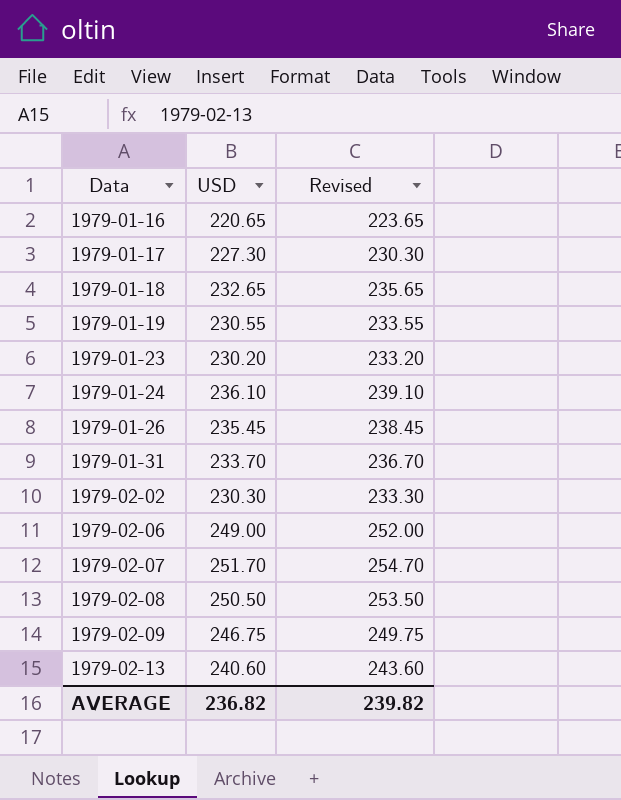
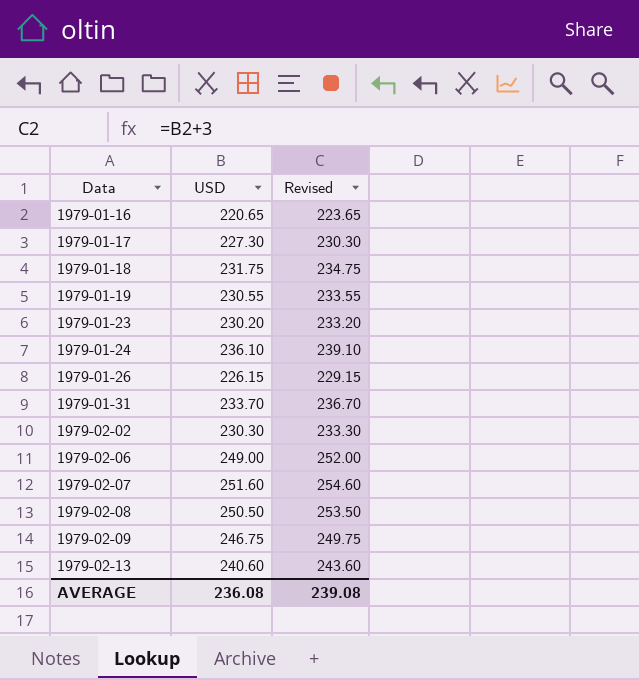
1979-01-18 | USD: 232.65 -> 231.75
1979-01-18 | Revised: 235.65 -> 234.75
1979-01-26 | USD: 235.45 -> 226.15
1979-01-26 | Revised: 238.45 -> 229.15
1979-02-07 | USD: 251.70 -> 251.60
1979-02-07 | Revised: 254.70 -> 254.60
AVERAGE | USD: 236.82 -> 236.08
AVERAGE | Revised: 239.82 -> 239.08

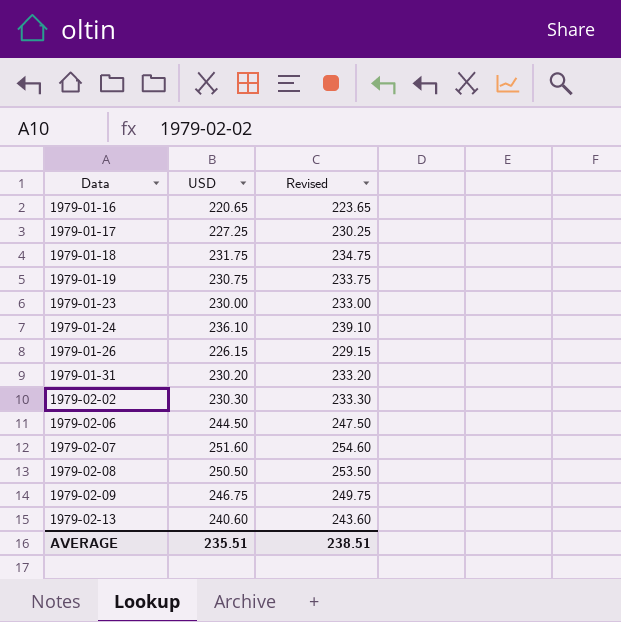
1979-01-17 | USD: 227.30 -> 227.25
1979-01-17 | Revised: 230.30 -> 230.25
1979-01-19 | USD: 230.55 -> 230.75
1979-01-19 | Revised: 233.55 -> 233.75
1979-01-23 | USD: 230.20 -> 230.00
1979-01-23 | Revised: 233.20 -> 233.00
1979-01-31 | USD: 233.70 -> 230.20
1979-01-31 | Revised: 236.70 -> 233.20
1979-02-06 | USD: 249.00 -> 244.50
1979-02-06 | Revised: 252.00 -> 247.50
AVERAGE | USD: 236.08 -> 235.51
AVERAGE | Revised: 239.08 -> 238.51

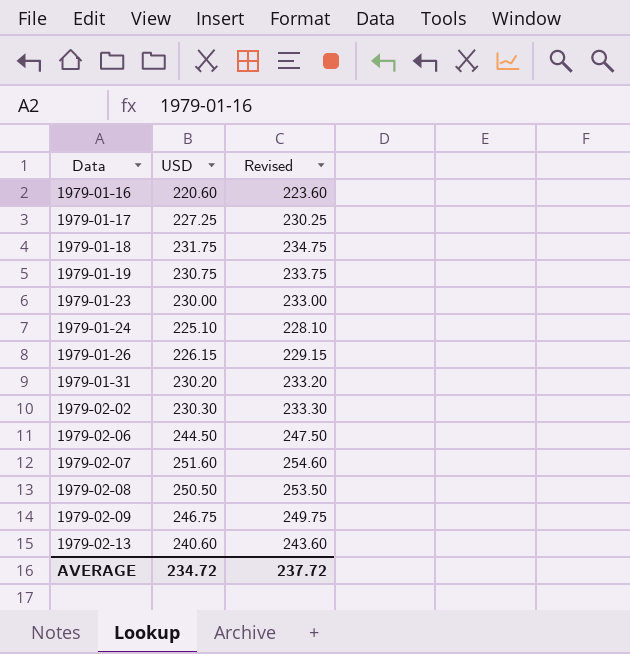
1979-01-16 | USD: 220.65 -> 220.60
1979-01-16 | Revised: 223.65 -> 223.60
1979-01-24 | USD: 236.10 -> 225.10
1979-01-24 | Revised: 239.10 -> 228.10
AVERAGE | USD: 235.51 -> 234.72
AVERAGE | Revised: 238.51 -> 237.72

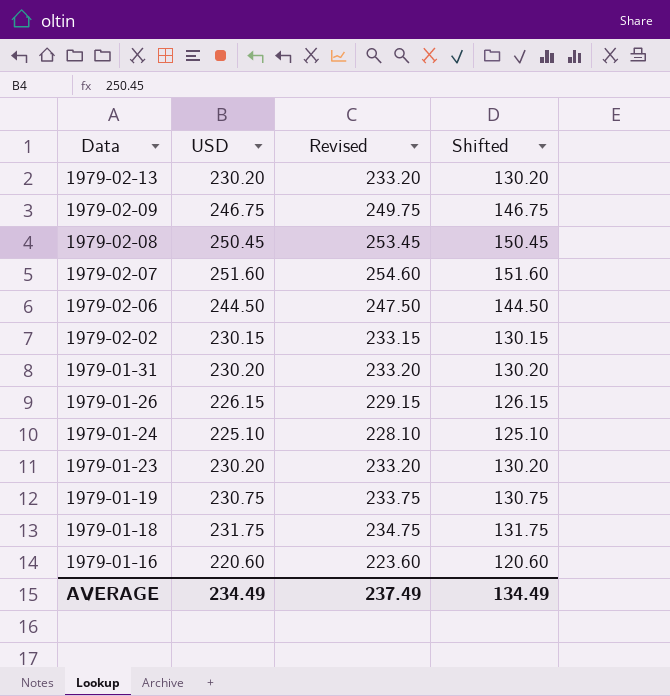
row order: Data ascending -> Data descending
column Shifted | formula: none -> [USD] - 100
row 1979-01-17: 227.25 | 230.25 -> none
1979-02-13 | USD: 240.60 -> 230.20
1979-02-13 | Revised: 243.60 -> 233.20
1979-02-08 | USD: 250.50 -> 250.45
1979-02-08 | Revised: 253.50 -> 253.45
1979-02-02 | USD: 230.30 -> 230.15
1979-02-02 | Revised: 233.30 -> 233.15
1979-01-23 | USD: 230.00 -> 230.20
1979-01-23 | Revised: 233.00 -> 233.20
AVERAGE | USD: 234.72 -> 234.49
AVERAGE | Revised: 237.72 -> 237.49

